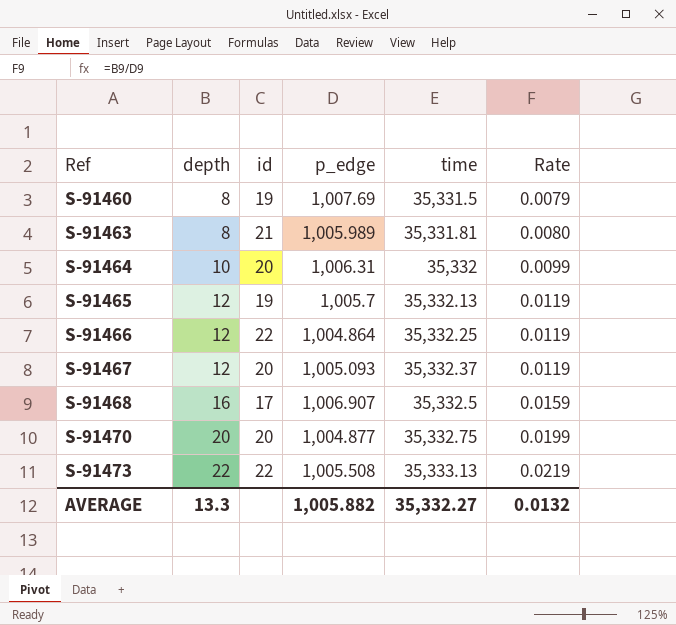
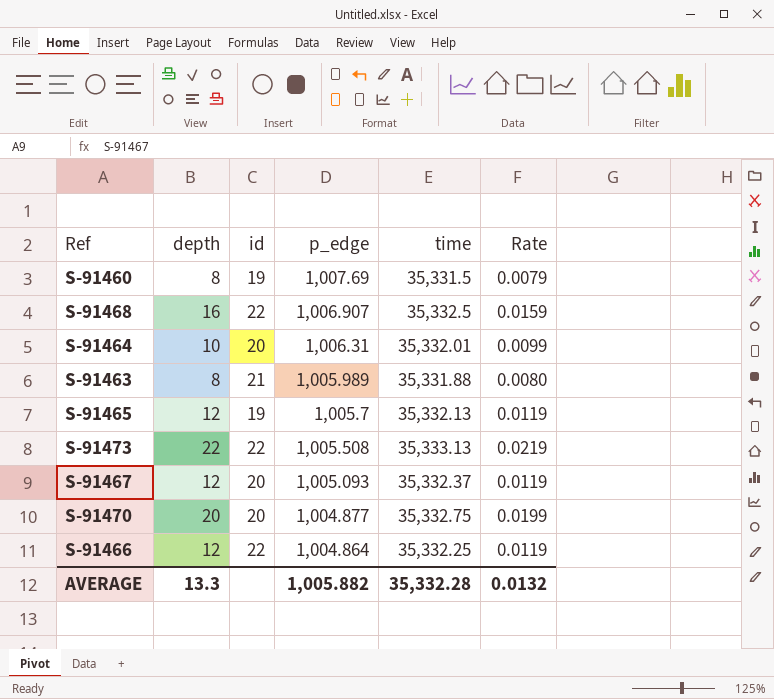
row order: Ref ascending -> p_edge descending
S-91468 | id: 17 -> 22
S-91464 | time: 35,332 -> 35,332.01
S-91463 | time: 35,331.81 -> 35,331.88
AVERAGE | time: 35,332.27 -> 35,332.28

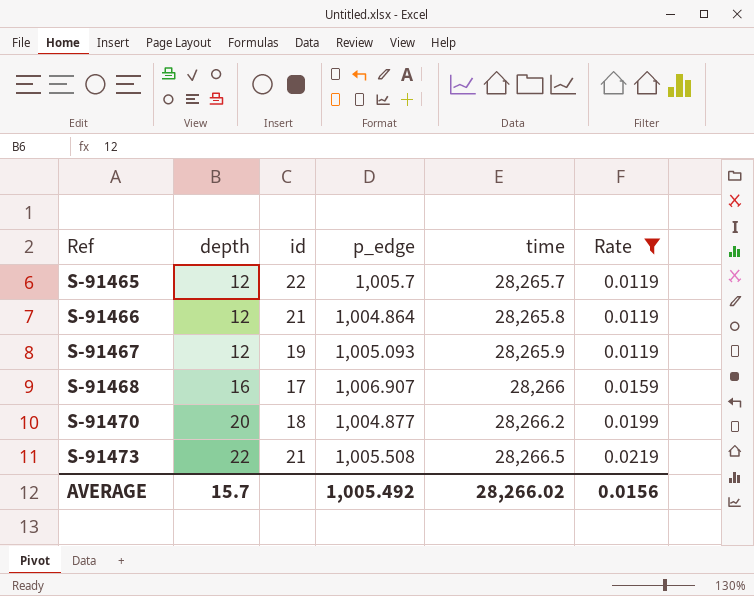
filter: none -> Rate >= 0.0119
row order: p_edge descending -> Ref ascending
S-91465 | id: 19 -> 22
S-91465 | time: 35,332.13 -> 28,265.7
S-91466 | id: 22 -> 21
S-91466 | time: 35,332.25 -> 28,265.8
S-91467 | id: 20 -> 19
S-91467 | time: 35,332.37 -> 28,265.9
S-91468 | id: 22 -> 17
S-91468 | time: 35,332.5 -> 28,266
S-91470 | id: 20 -> 18
S-91470 | time: 35,332.75 -> 28,266.2
S-91473 | id: 22 -> 21
S-91473 | time: 35,333.13 -> 28,266.5
AVERAGE | depth: 13.3 -> 15.7
AVERAGE | p_edge: 1,005.882 -> 1,005.492
AVERAGE | time: 35,332.28 -> 28,266.02
AVERAGE | Rate: 0.0132 -> 0.0156

